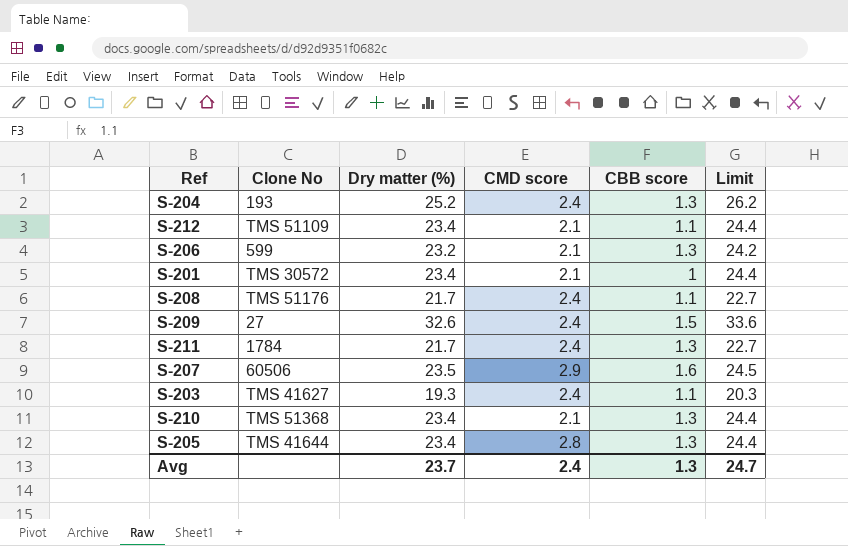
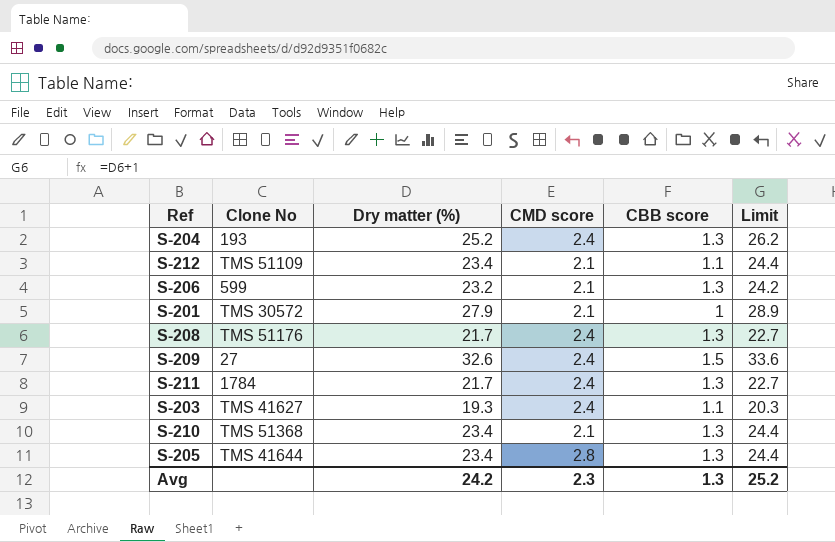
row S-207: 60506 | 23.5 | 2.9 | 1.6 | 24.5 -> none
S-201 | Dry matter (%): 23.4 -> 27.9
S-201 | Limit: 24.4 -> 28.9
S-208 | CBB score: 1.1 -> 1.3
Avg | Dry matter (%): 23.7 -> 24.2
Avg | CMD score: 2.4 -> 2.3
Avg | Limit: 24.7 -> 25.2

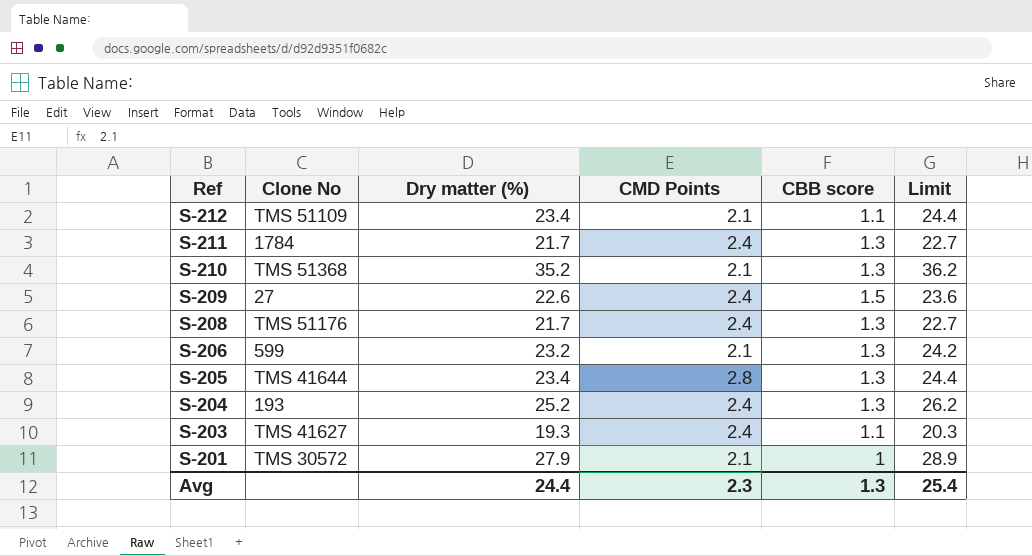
row order: none -> Ref descending
column name: CMD score -> CMD Points
S-210 | Dry matter (%): 23.4 -> 35.2
S-210 | Limit: 24.4 -> 36.2
S-209 | Dry matter (%): 32.6 -> 22.6
S-209 | Limit: 33.6 -> 23.6
Avg | Dry matter (%): 24.2 -> 24.4
Avg | Limit: 25.2 -> 25.4

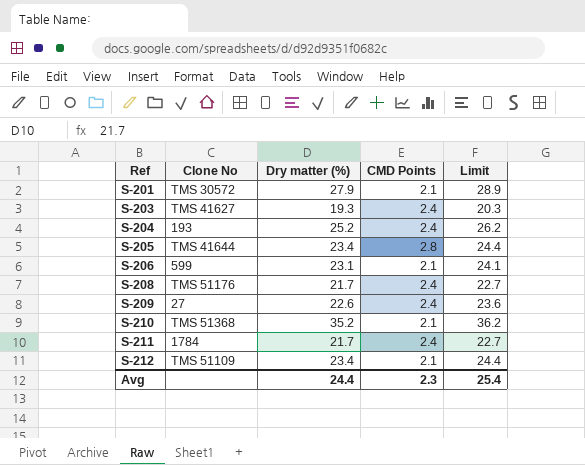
row order: Ref descending -> Ref ascending
column CBB score | position: 5 -> none
S-206 | Dry matter (%): 23.2 -> 23.1
S-206 | Limit: 24.2 -> 24.1

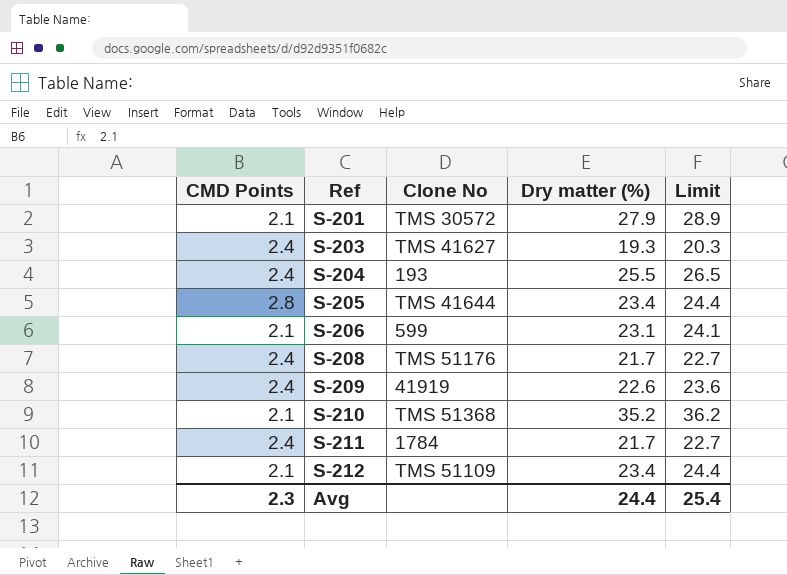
column CMD Points | position: 4 -> 1
S-204 | Dry matter (%): 25.2 -> 25.5
S-204 | Limit: 26.2 -> 26.5
S-209 | Clone No: 27 -> 41919

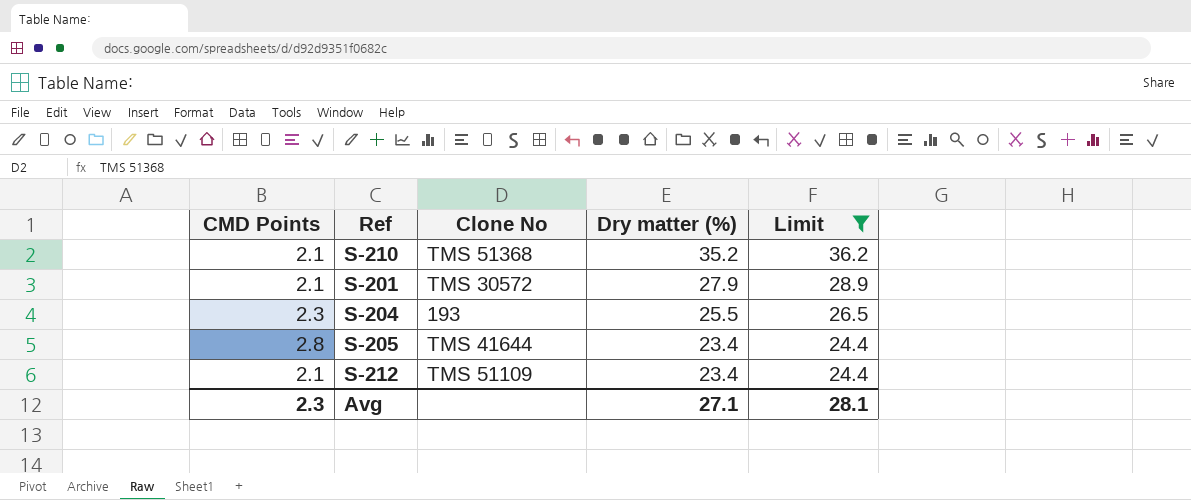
filter: none -> Limit >= 24.4
row order: Ref ascending -> Dry matter (%) descending
S-204 | CMD Points: 2.4 -> 2.3
Avg | Dry matter (%): 24.4 -> 27.1
Avg | Limit: 25.4 -> 28.1

